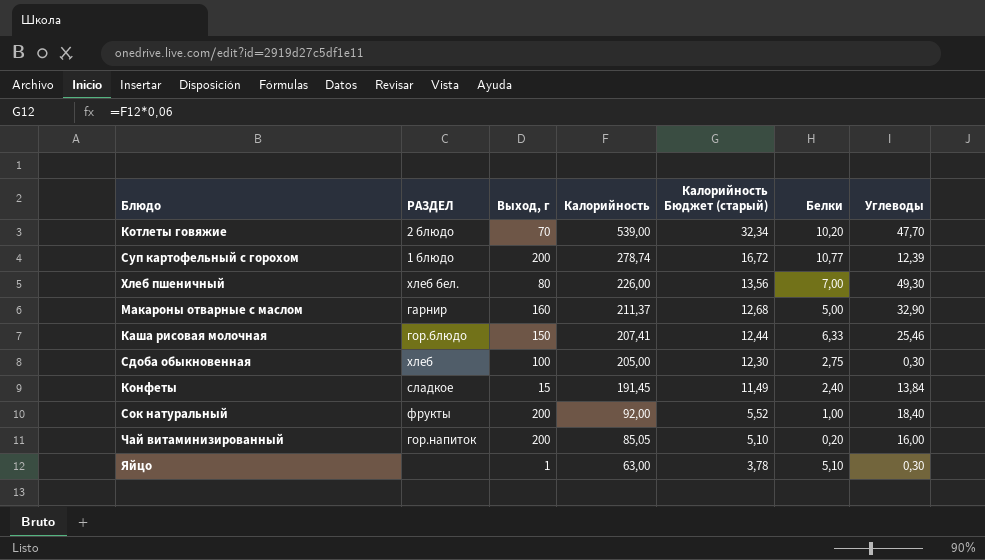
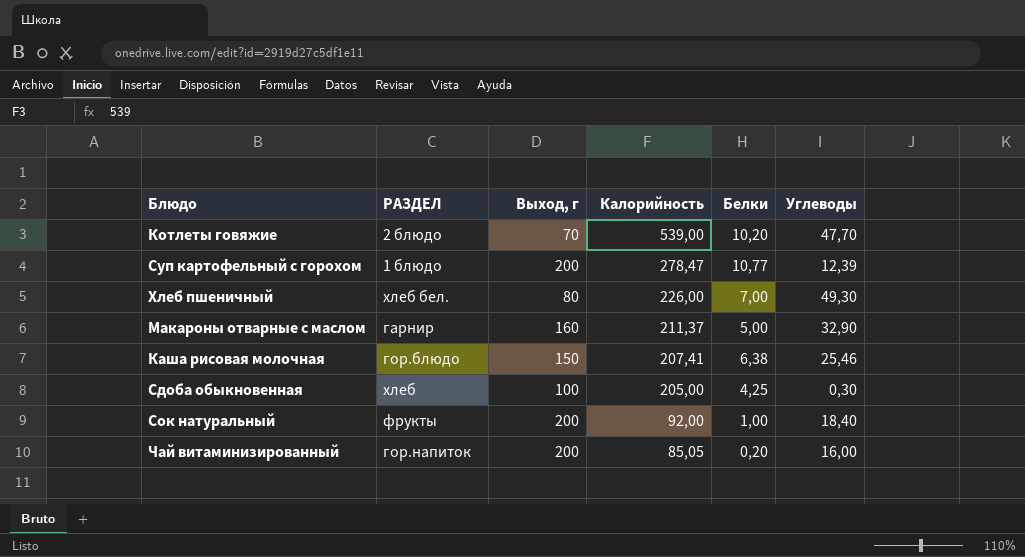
column Калорийность Бюджет (старый) | formula: [Калорийность] * 0,06 -> none
row Конфеты: сладкое | 15 | 191,45 | 11,49 | 2,40 | 13,84 -> none
row Яйцо: none | 1 | 63,00 | 3,78 | 5,10 | 0,30 -> none
Суп картофельный с горохом | Калорийность: 278,74 -> 278,47
Каша рисовая молочная | Белки: 6,33 -> 6,38
Сдоба обыкновенная | Белки: 2,75 -> 4,25

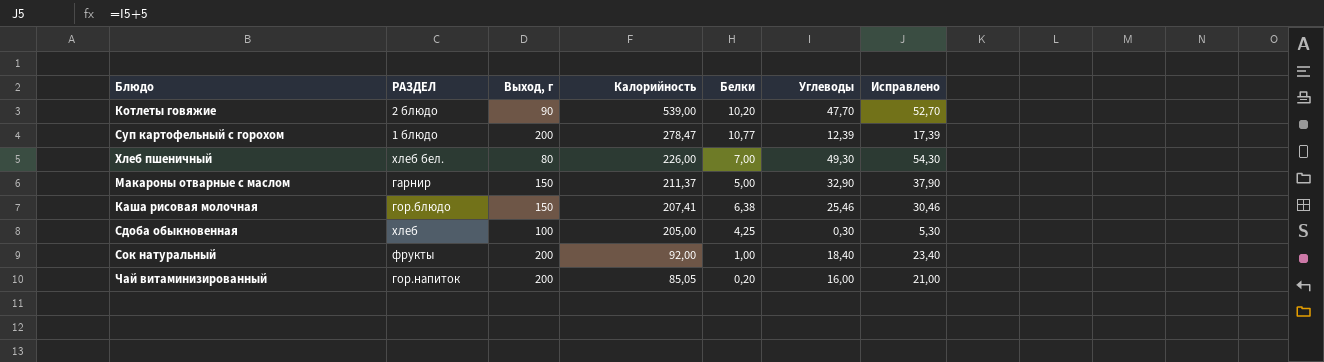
column Исправлено | formula: none -> [Углеводы] + 5
Котлеты говяжие | Выход, г: 70 -> 90
Макароны отварные с маслом | Выход, г: 160 -> 150

